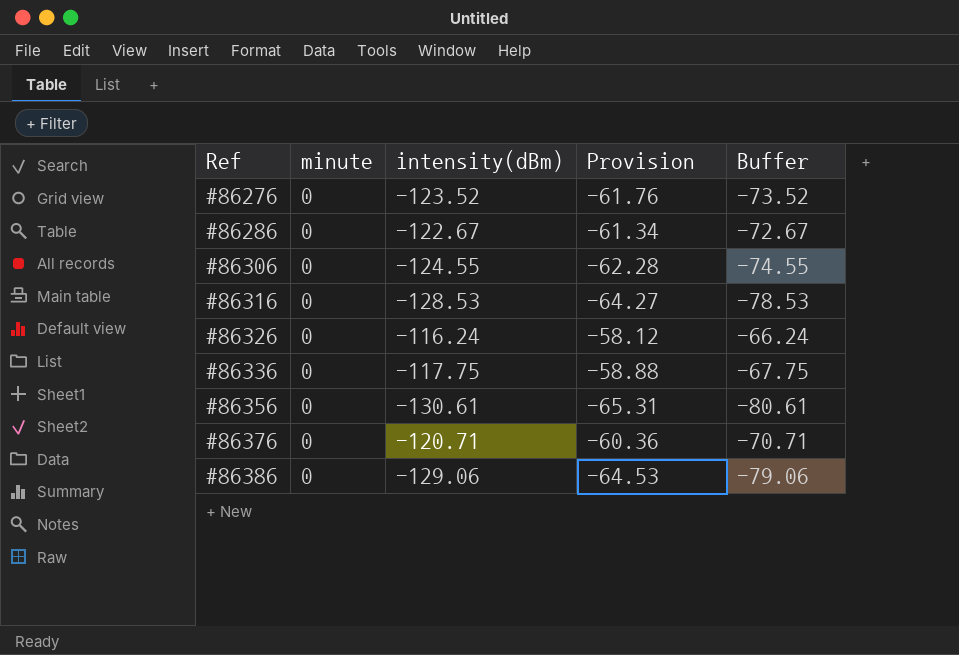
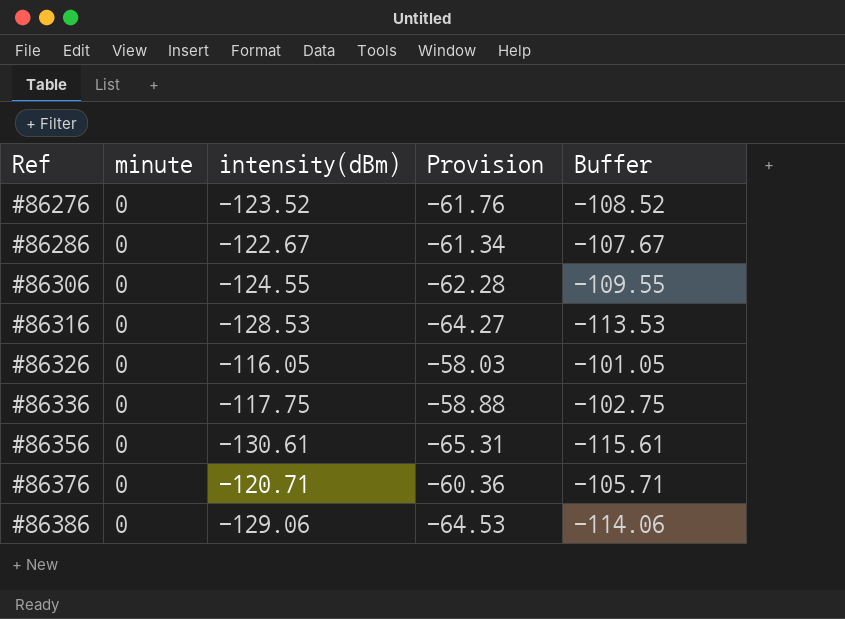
column Buffer | formula: [intensity(dBm)] + 50 -> [intensity(dBm)] + 15
#86326 | intensity(dBm): -116.24 -> -116.05
#86326 | Provision: -58.12 -> -58.03

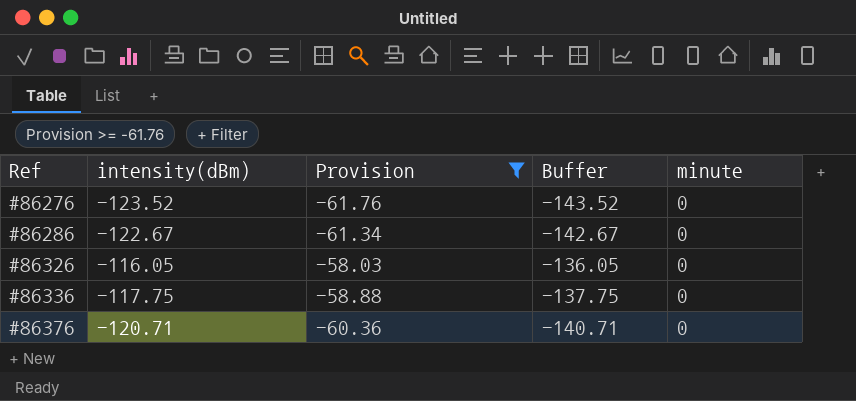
filter: none -> Provision >= -61.76
column Buffer | formula: [intensity(dBm)] + 15 -> [intensity(dBm)] - 20
column minute | position: 2 -> 5

